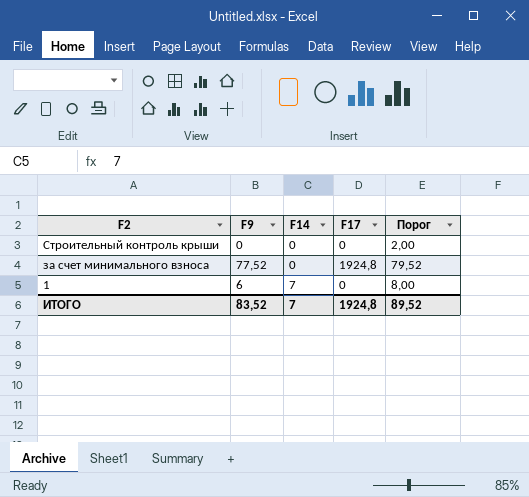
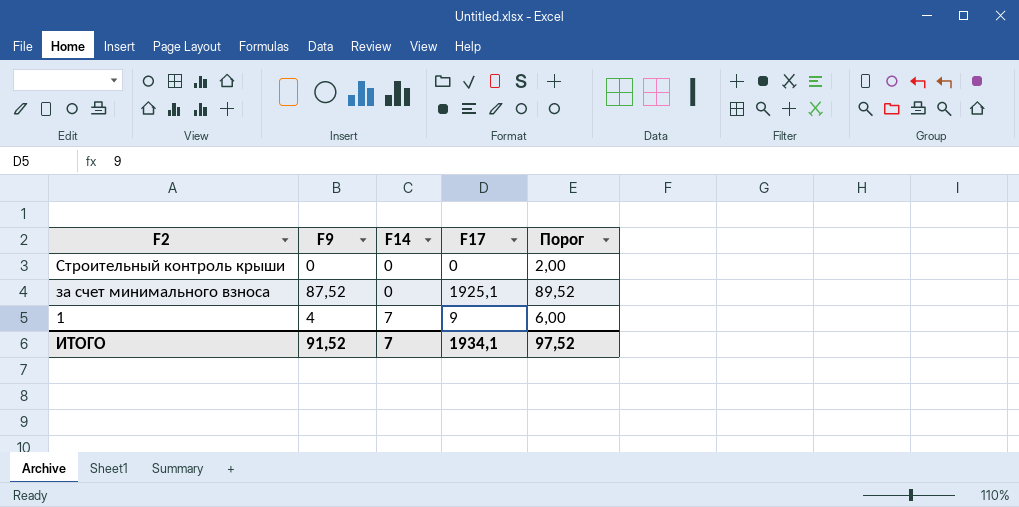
за счет минимального взноса | F9: 77,52 -> 87,52
за счет минимального взноса | F17: 1924,8 -> 1925,1
за счет минимального взноса | Порог: 79,52 -> 89,52
1 | F9: 6 -> 4
1 | F17: 0 -> 9
1 | Порог: 8,00 -> 6,00
ИТОГО | F9: 83,52 -> 91,52
ИТОГО | F17: 1924,8 -> 1934,1
ИТОГО | Порог: 89,52 -> 97,52

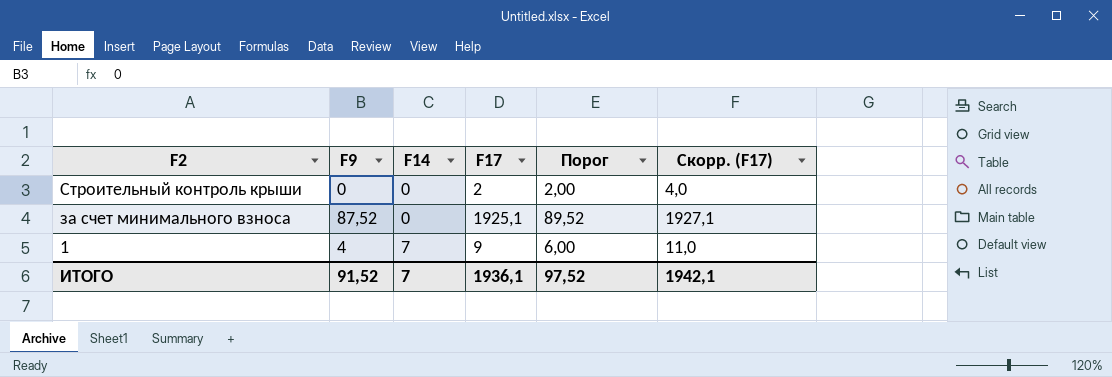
column Скорр. (F17) | formula: none -> [F17] + 2
Строительный контроль крыши | F17: 0 -> 2
ИТОГО | F17: 1934,1 -> 1936,1

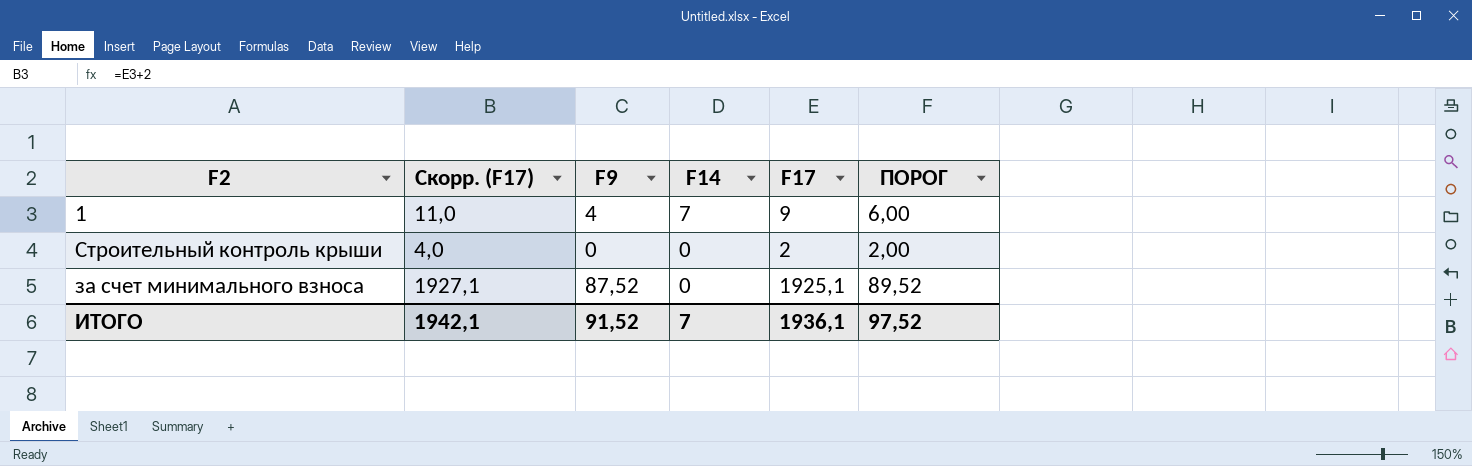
row order: F2 descending -> F14 descending
column Скорр. (F17) | position: 6 -> 2
column name: Порог -> ПОРОГ

